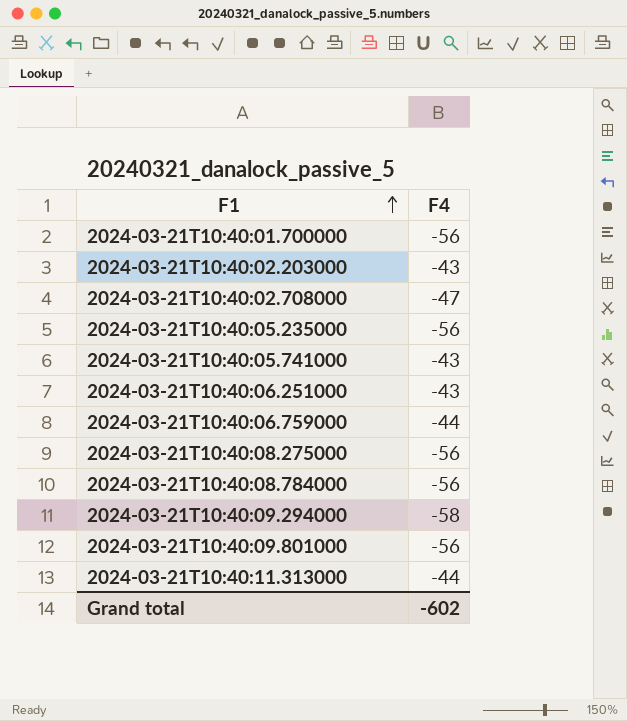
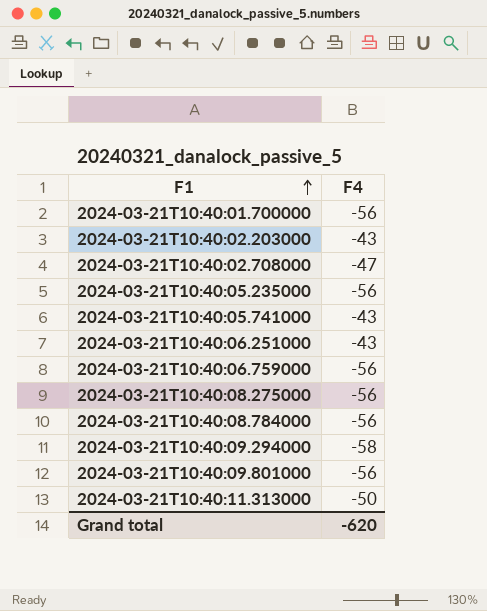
2024-03-21T10:40:06.759000 | F4: -44 -> -56
2024-03-21T10:40:11.313000 | F4: -44 -> -50
Grand total | F4: -602 -> -620

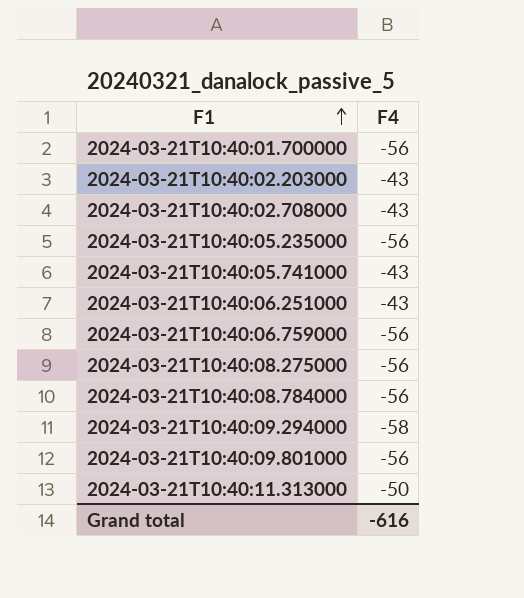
2024-03-21T10:40:02.708000 | F4: -47 -> -43
Grand total | F4: -620 -> -616

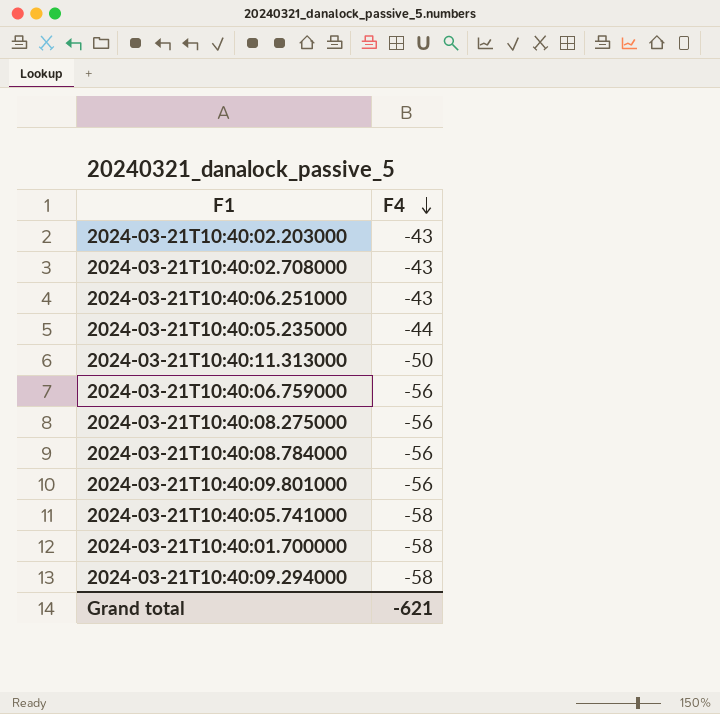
row order: F1 ascending -> F4 descending
2024-03-21T10:40:05.235000 | F4: -56 -> -44
2024-03-21T10:40:05.741000 | F4: -43 -> -58
2024-03-21T10:40:01.700000 | F4: -56 -> -58
Grand total | F4: -616 -> -621

